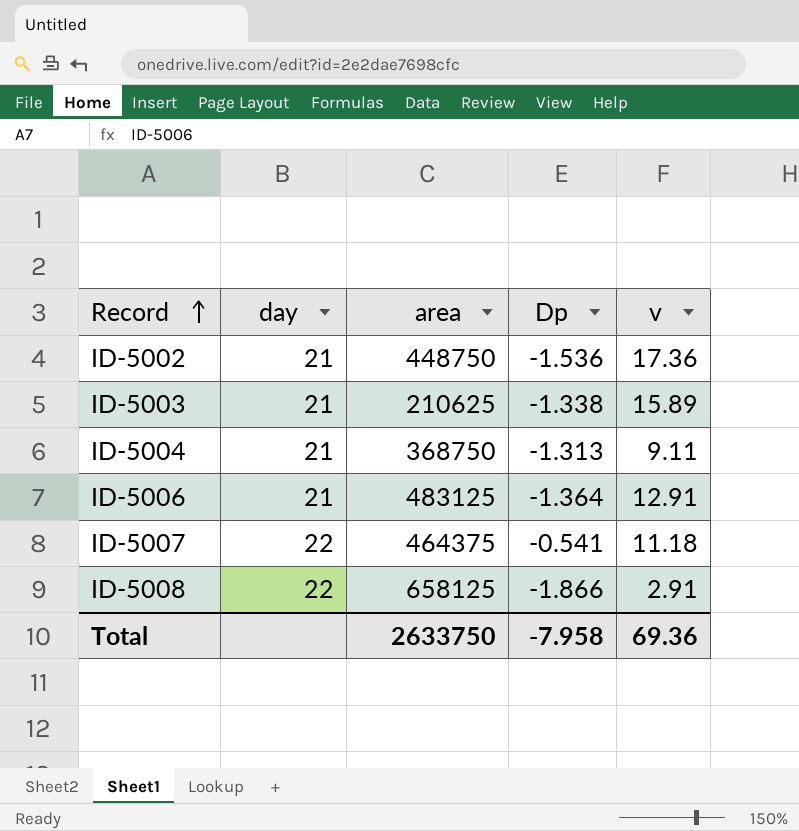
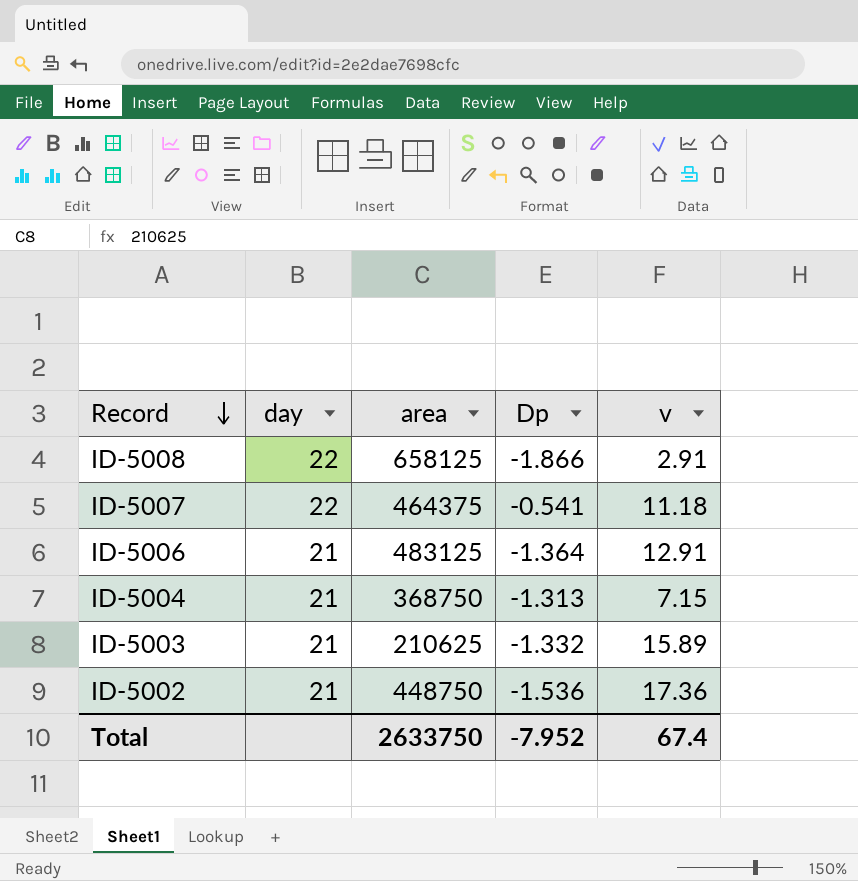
row order: Record ascending -> Record descending
ID-5004 | v: 9.11 -> 7.15
ID-5003 | Dp: -1.338 -> -1.332
Total | Dp: -7.958 -> -7.952
Total | v: 69.36 -> 67.4

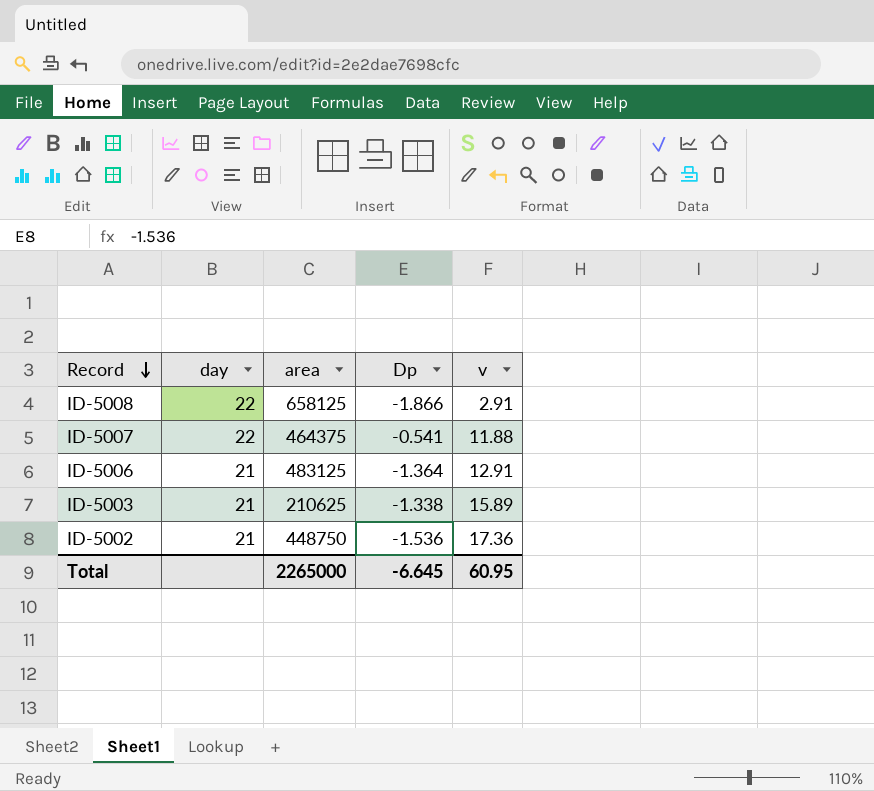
row ID-5004: 21 | 368750 | -1.313 | 7.15 -> none
ID-5007 | v: 11.18 -> 11.88
ID-5003 | Dp: -1.332 -> -1.338
Total | area: 2633750 -> 2265000
Total | Dp: -7.952 -> -6.645
Total | v: 67.4 -> 60.95

